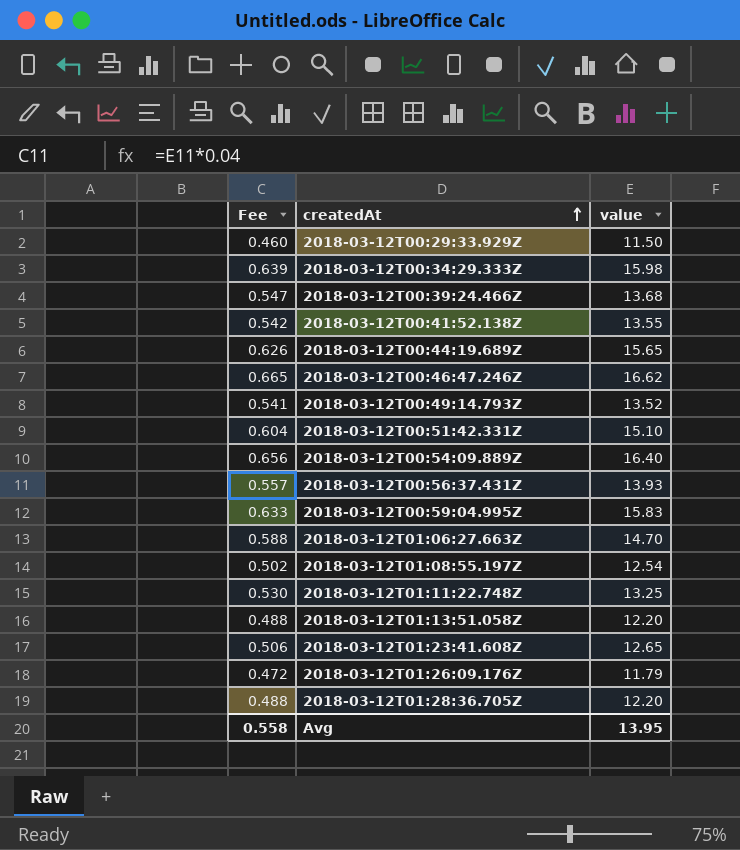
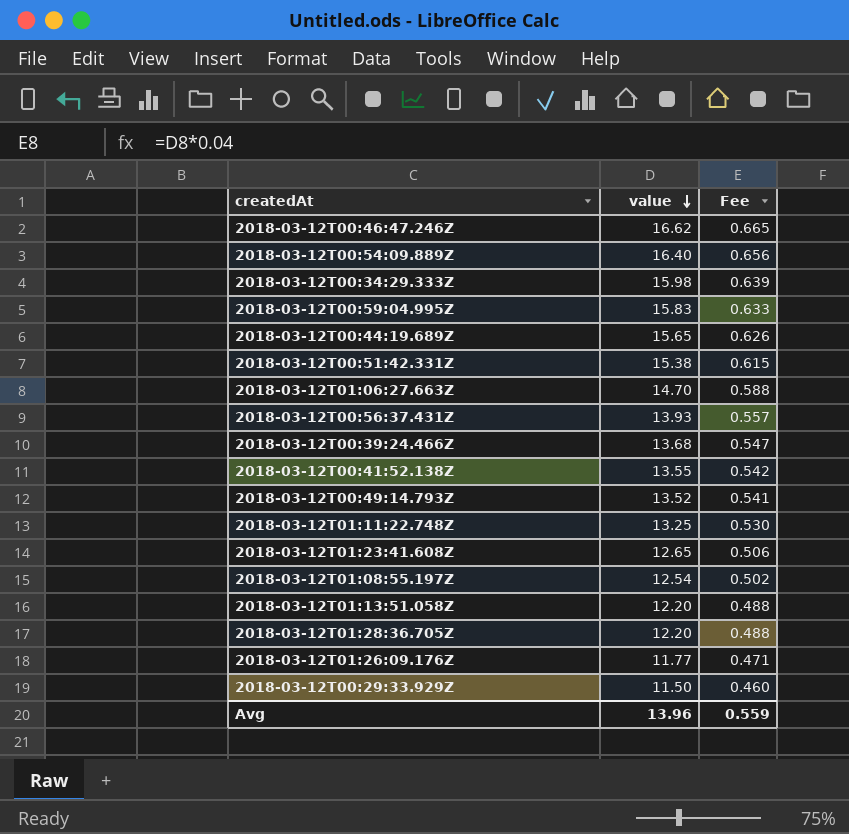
row order: createdAt ascending -> value descending
column Fee | position: 1 -> 3
2018-03-12T00:51:42.331Z | value: 15.10 -> 15.38
2018-03-12T00:51:42.331Z | Fee: 0.604 -> 0.615
2018-03-12T01:26:09.176Z | value: 11.79 -> 11.77
2018-03-12T01:26:09.176Z | Fee: 0.472 -> 0.471
Avg | value: 13.95 -> 13.96
Avg | Fee: 0.558 -> 0.559

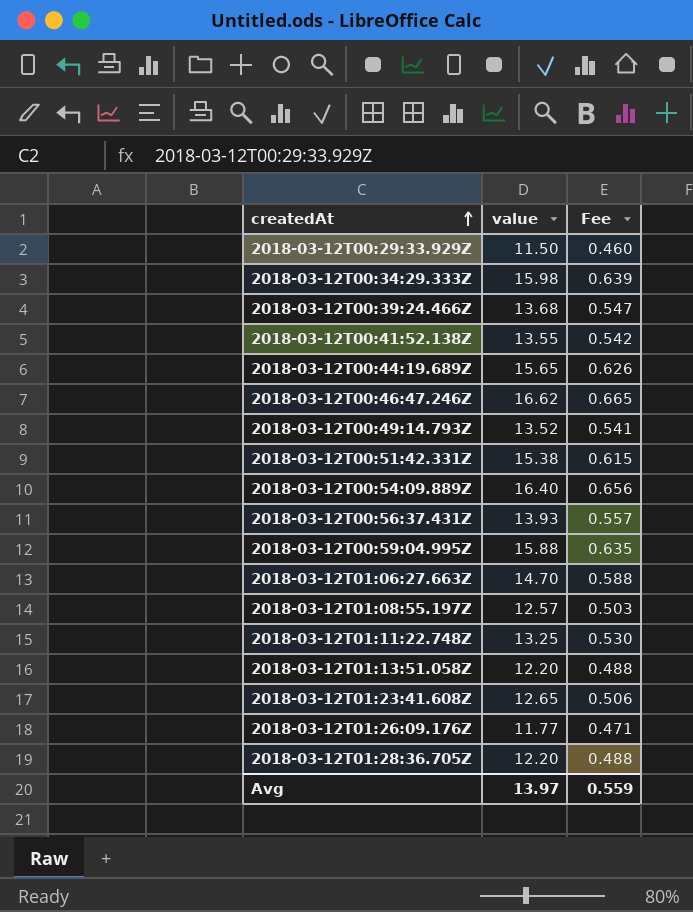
row order: value descending -> createdAt ascending
2018-03-12T00:59:04.995Z | value: 15.83 -> 15.88
2018-03-12T00:59:04.995Z | Fee: 0.633 -> 0.635
2018-03-12T01:08:55.197Z | value: 12.54 -> 12.57
2018-03-12T01:08:55.197Z | Fee: 0.502 -> 0.503
Avg | value: 13.96 -> 13.97

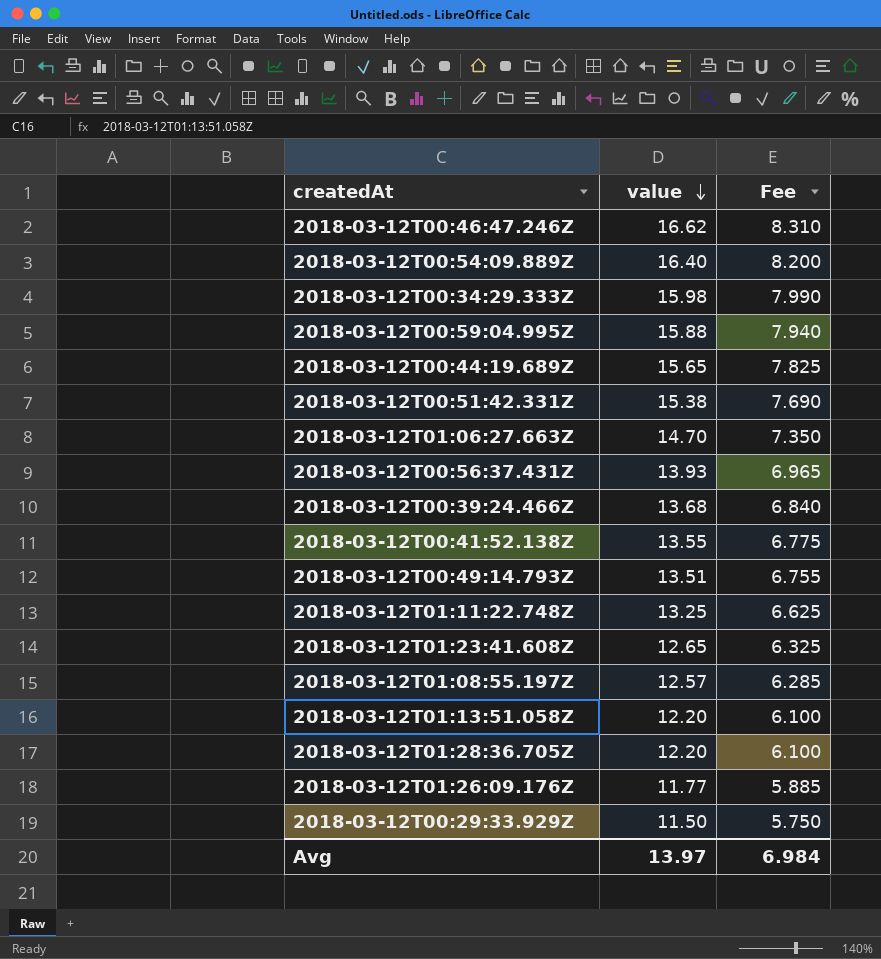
row order: createdAt ascending -> value descending
column Fee | formula: [value] * 0.04 -> [value] * 0.5
2018-03-12T00:49:14.793Z | value: 13.52 -> 13.51
Avg | Fee: 0.559 -> 6.984

